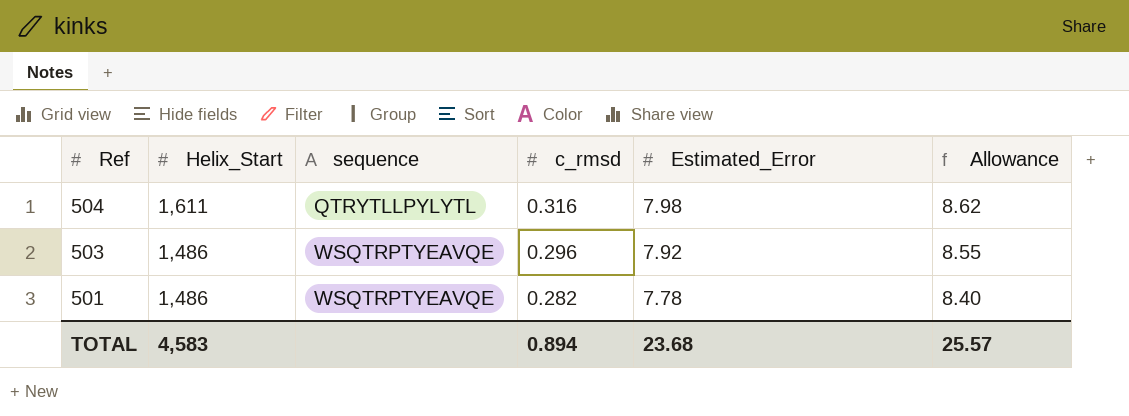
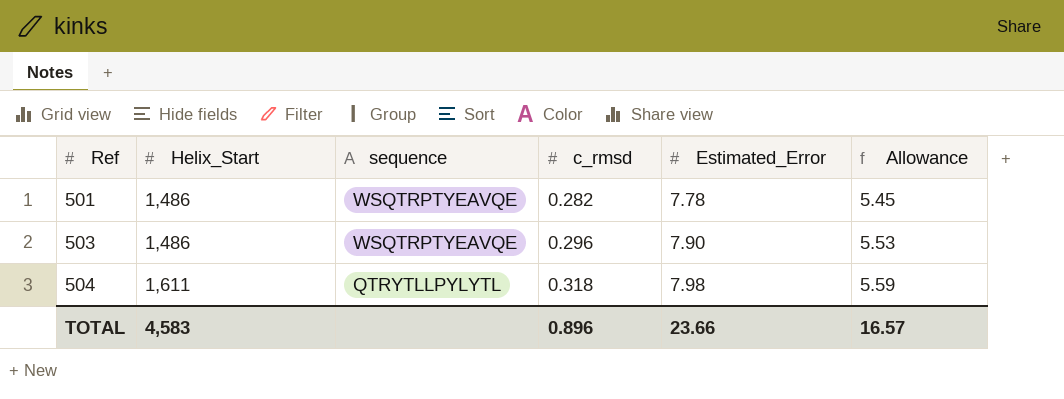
row order: Ref descending -> Ref ascending
column Allowance | formula: [Estimated_Error] * 1.08 -> [Estimated_Error] * 0.7
503 | Estimated_Error: 7.92 -> 7.90
504 | c_rmsd: 0.316 -> 0.318
TOTAL | c_rmsd: 0.894 -> 0.896
TOTAL | Estimated_Error: 23.68 -> 23.66
TOTAL | Allowance: 25.57 -> 16.57

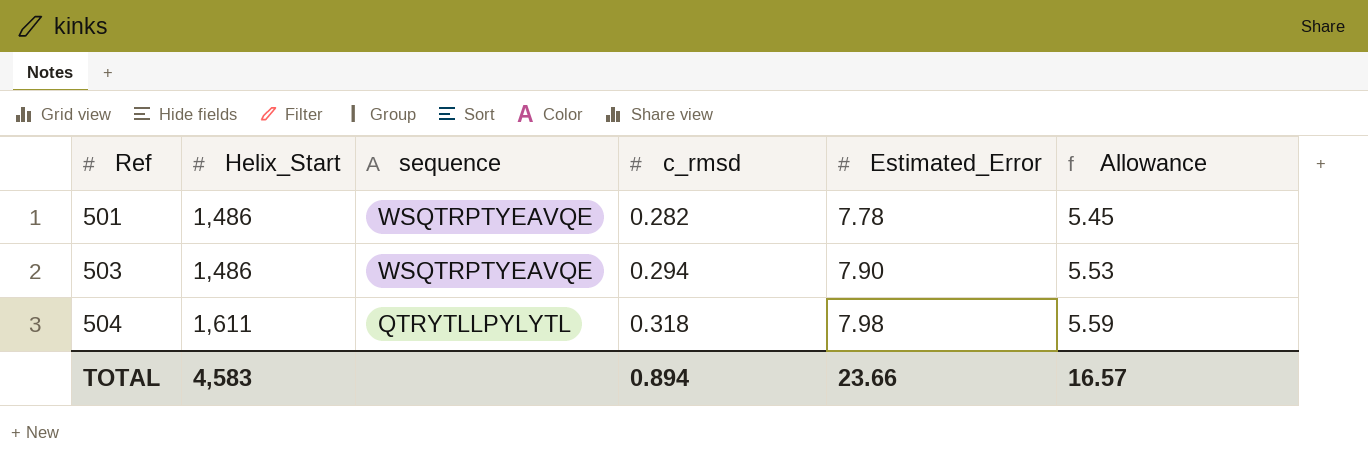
503 | c_rmsd: 0.296 -> 0.294
TOTAL | c_rmsd: 0.896 -> 0.894

